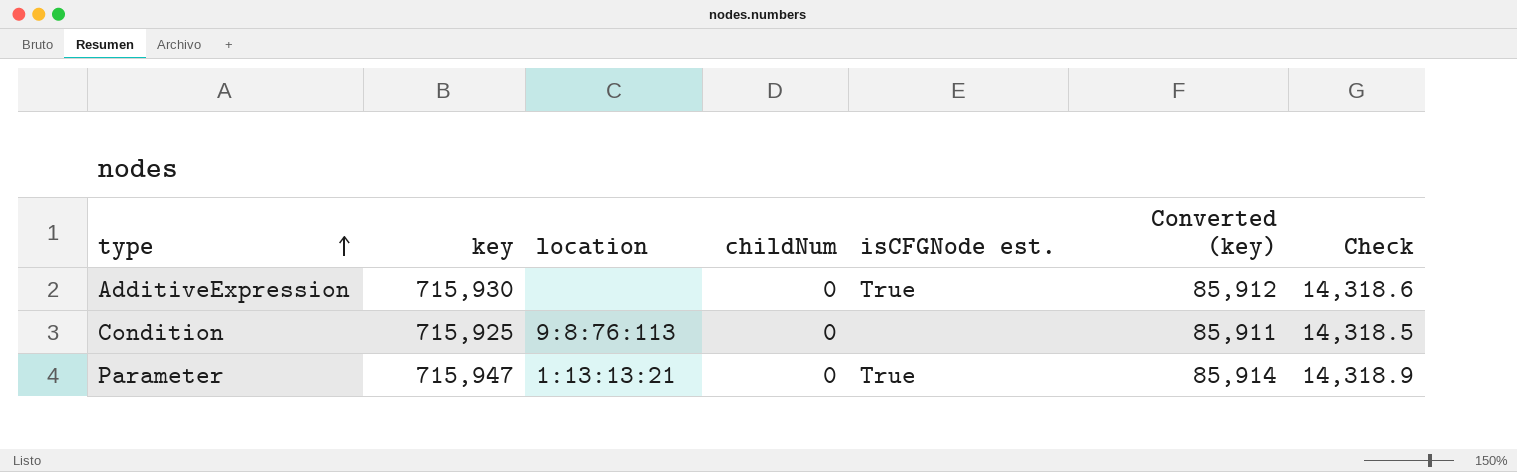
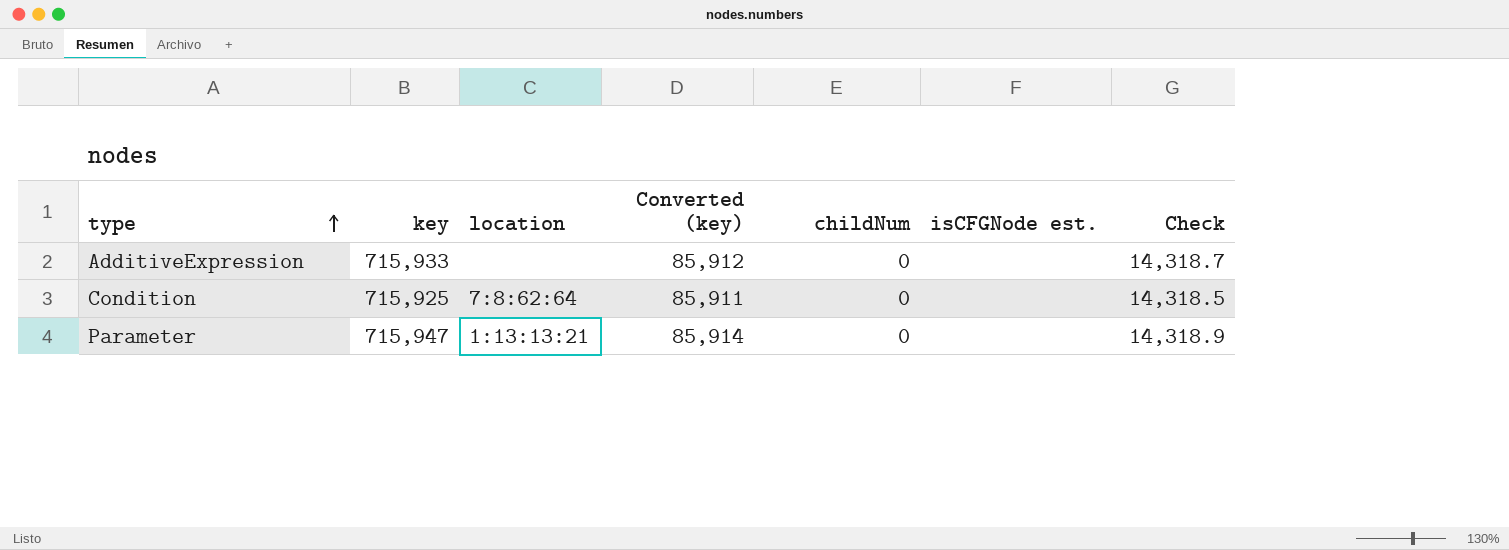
column Converted (key) | position: 6 -> 4
AdditiveExpression | key: 715,930 -> 715,933
AdditiveExpression | isCFGNode est.: True -> none
AdditiveExpression | Check: 14,318.6 -> 14,318.7
Condition | location: 9:8:76:113 -> 7:8:62:64
Parameter | isCFGNode est.: True -> none

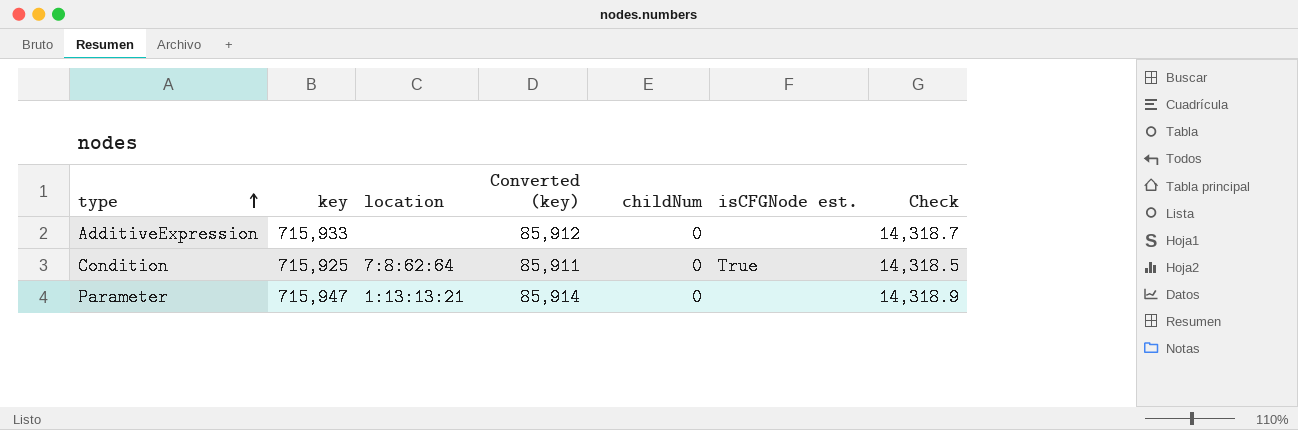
Condition | isCFGNode est.: none -> True

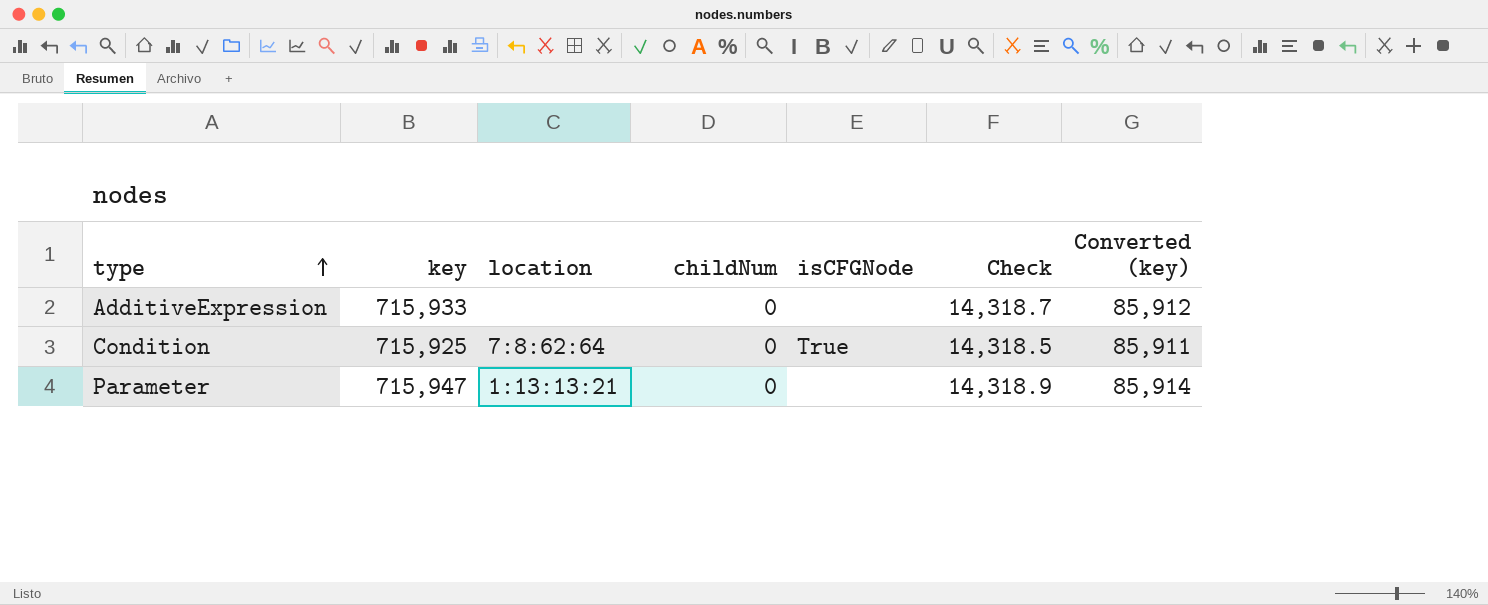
column name: isCFGNode est. -> isCFGNode
column Converted (key) | position: 4 -> 7

